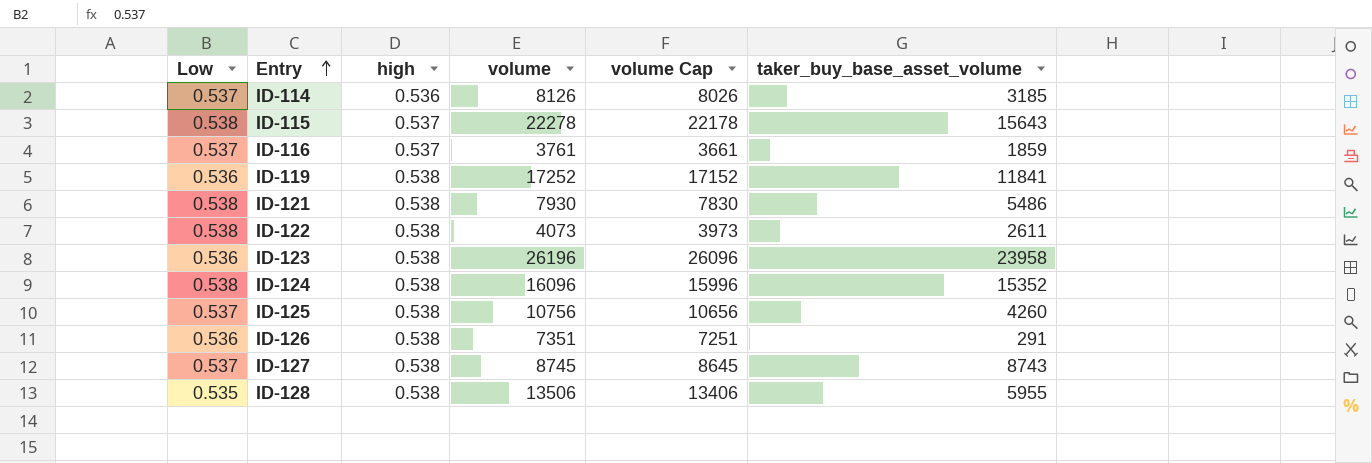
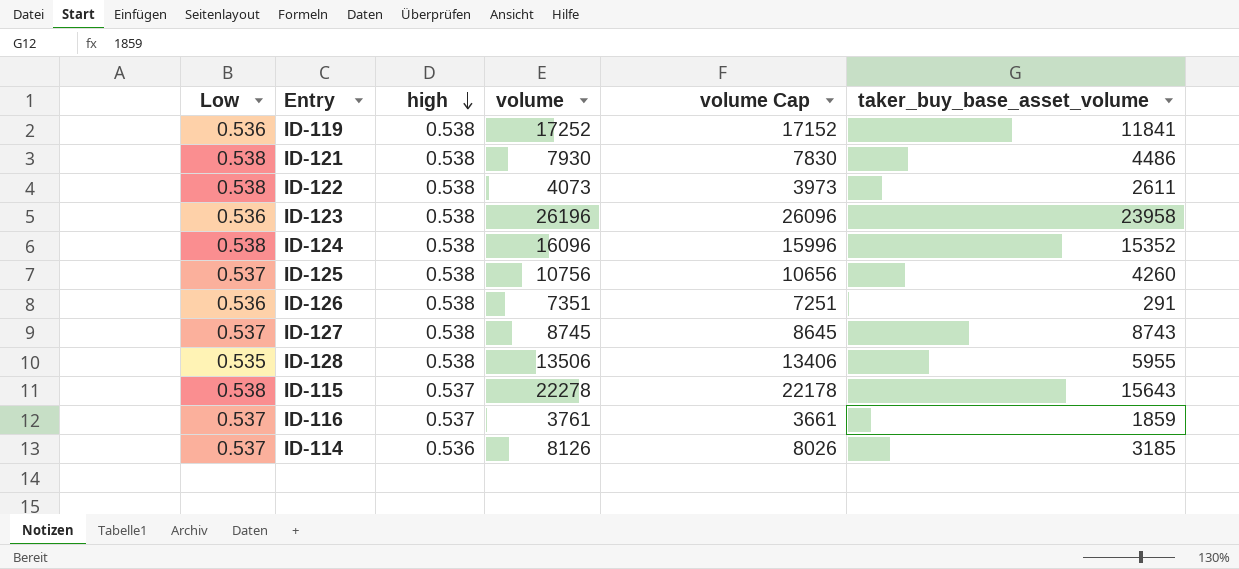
row order: Entry ascending -> high descending
ID-121 | taker_buy_base_asset_volume: 5486 -> 4486

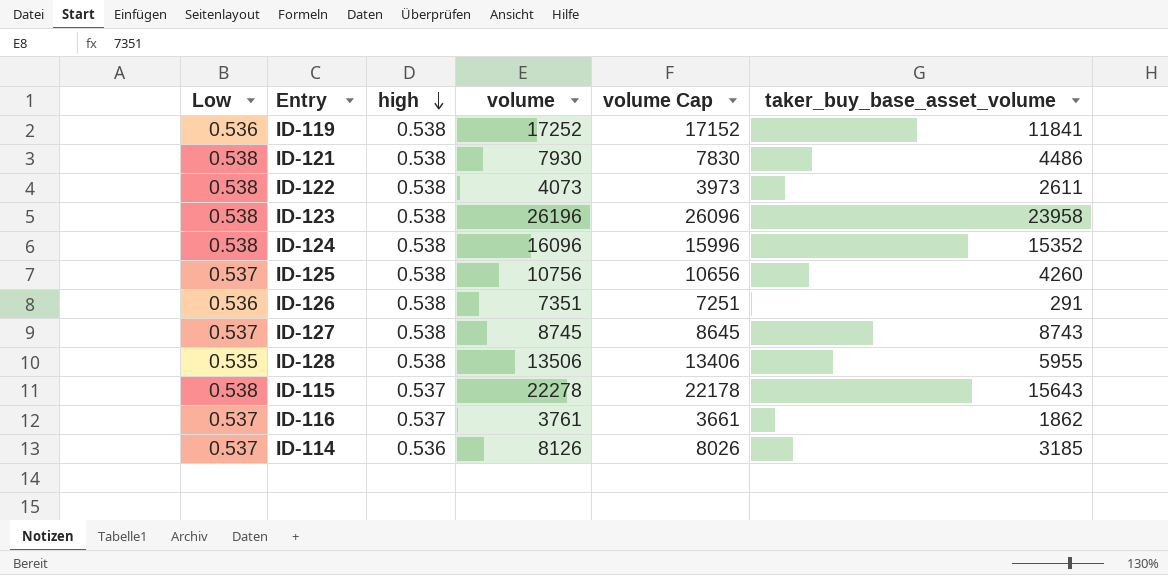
ID-123 | Low: 0.536 -> 0.538
ID-116 | taker_buy_base_asset_volume: 1859 -> 1862

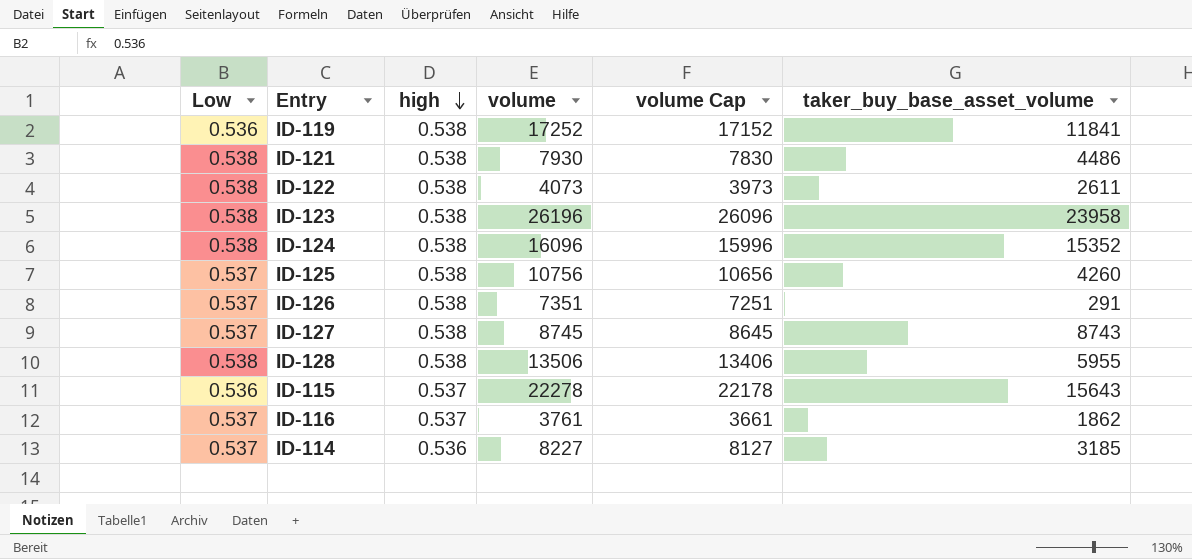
ID-126 | Low: 0.536 -> 0.537
ID-128 | Low: 0.535 -> 0.538
ID-115 | Low: 0.538 -> 0.536
ID-114 | volume: 8126 -> 8227
ID-114 | volume Cap: 8026 -> 8127

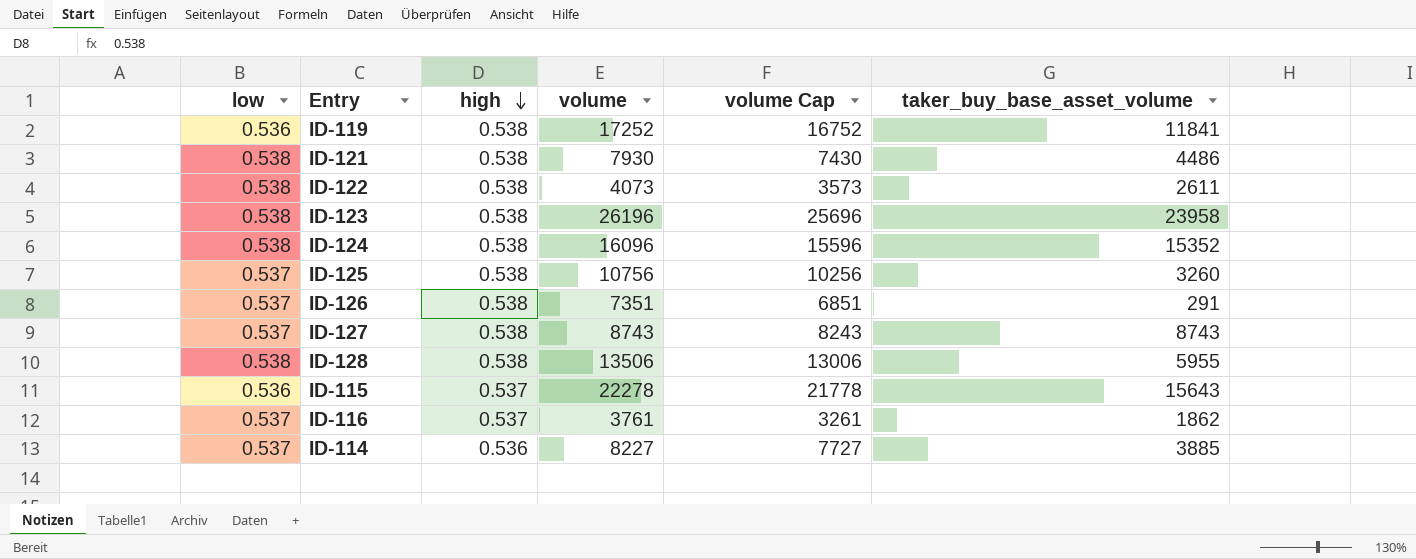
column name: Low -> low
column volume Cap | formula: [volume] - 100 -> [volume] - 500
ID-125 | taker_buy_base_asset_volume: 4260 -> 3260
ID-127 | volume: 8745 -> 8743
ID-114 | taker_buy_base_asset_volume: 3185 -> 3885

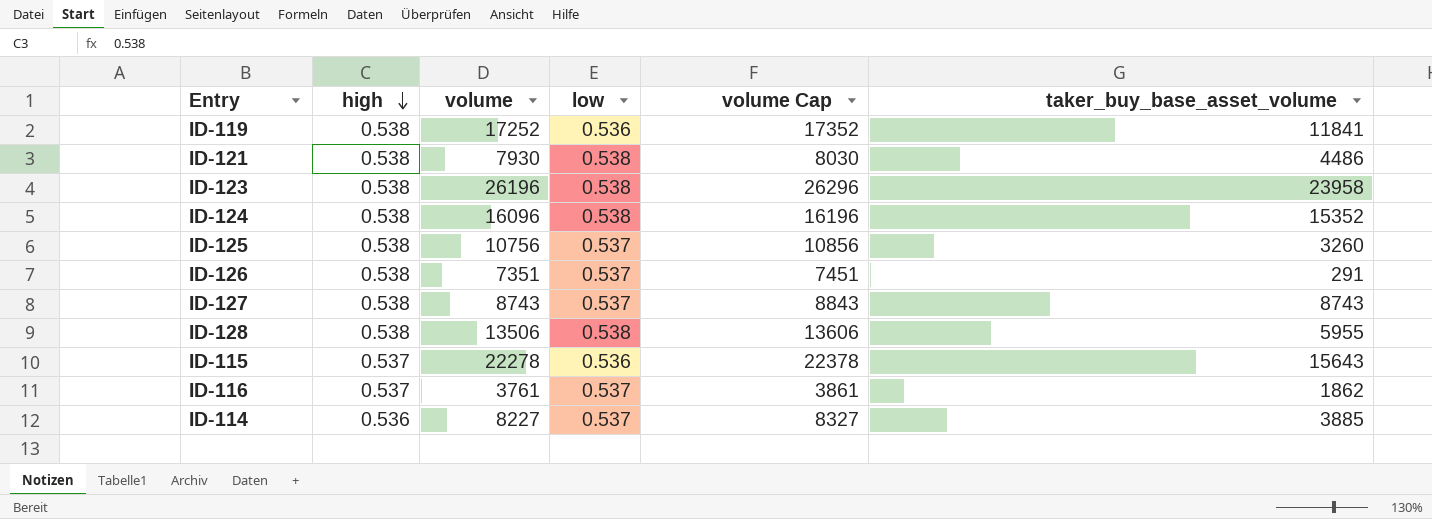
column low | position: 1 -> 4
column volume Cap | formula: [volume] - 500 -> [volume] + 100
row ID-122: 0.538 | 0.538 | 4073 | 3573 | 2611 -> none

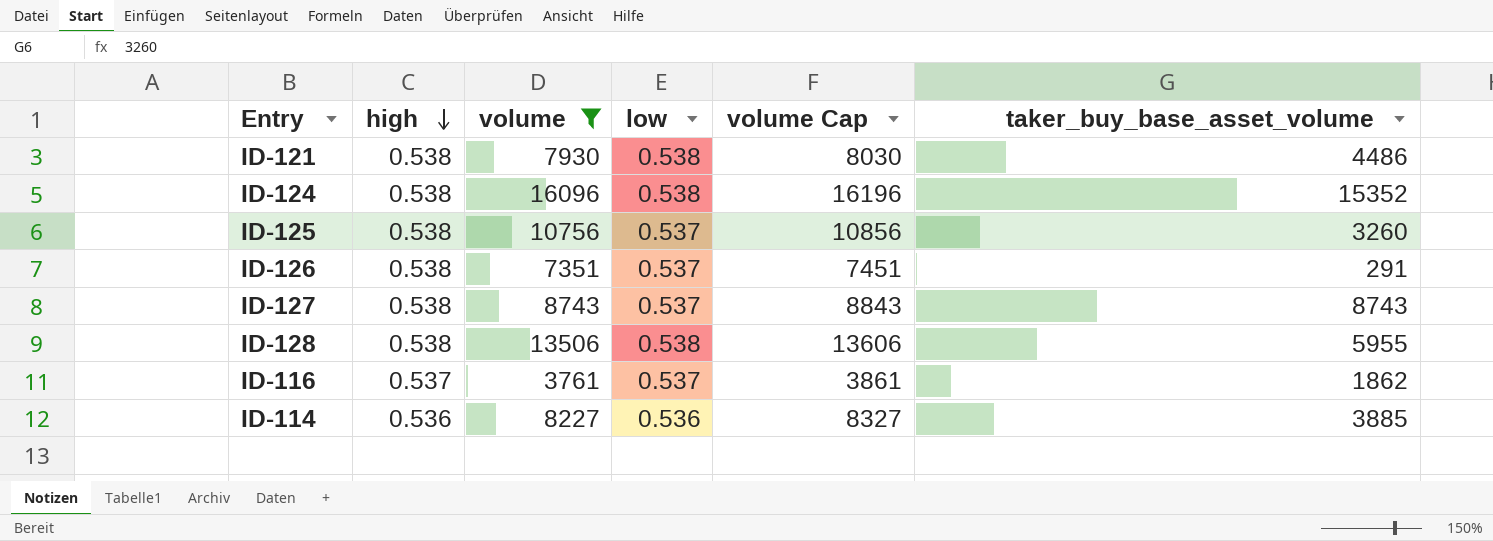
filter: none -> volume <= 16096
ID-114 | low: 0.537 -> 0.536

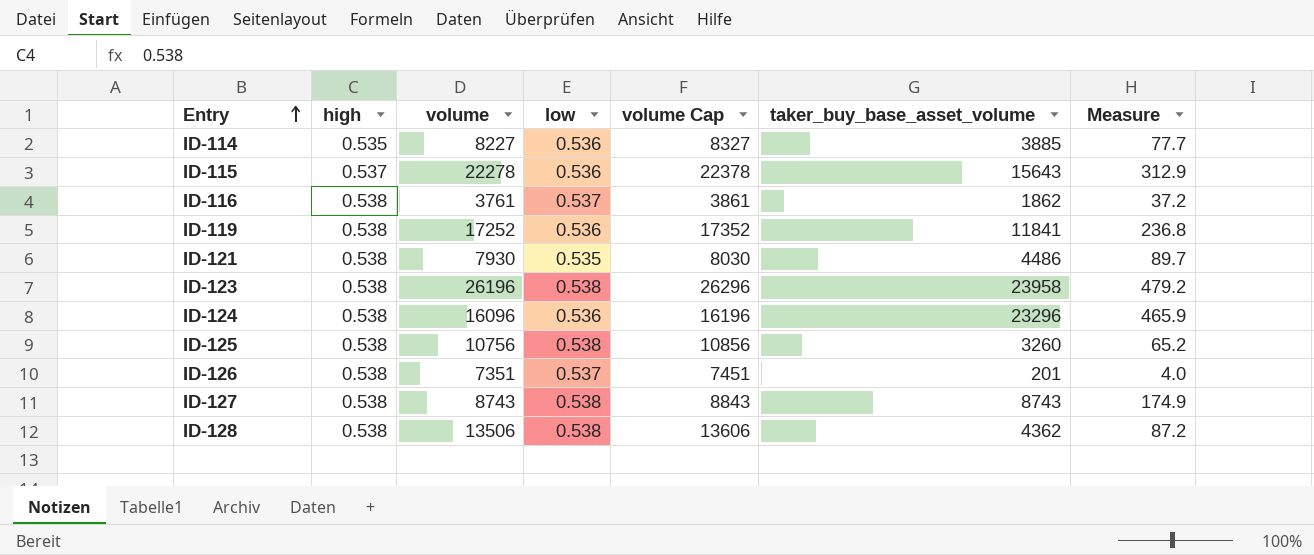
filter: volume <= 16096 -> none
row order: high descending -> Entry ascending
column Measure | formula: none -> [taker_buy_base_asset_volume] * 0.02
ID-114 | high: 0.536 -> 0.535
ID-116 | high: 0.537 -> 0.538
ID-121 | low: 0.538 -> 0.535
ID-124 | low: 0.538 -> 0.536
ID-124 | taker_buy_base_asset_volume: 15352 -> 23296
ID-125 | low: 0.537 -> 0.538
ID-126 | taker_buy_base_asset_volume: 291 -> 201
ID-127 | low: 0.537 -> 0.538
ID-128 | taker_buy_base_asset_volume: 5955 -> 4362

